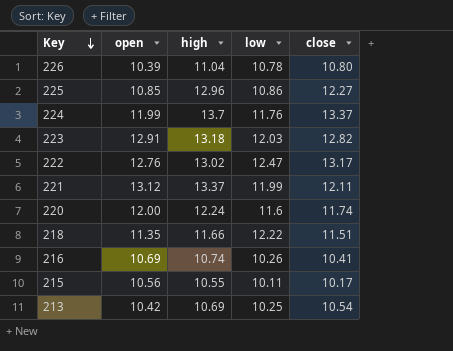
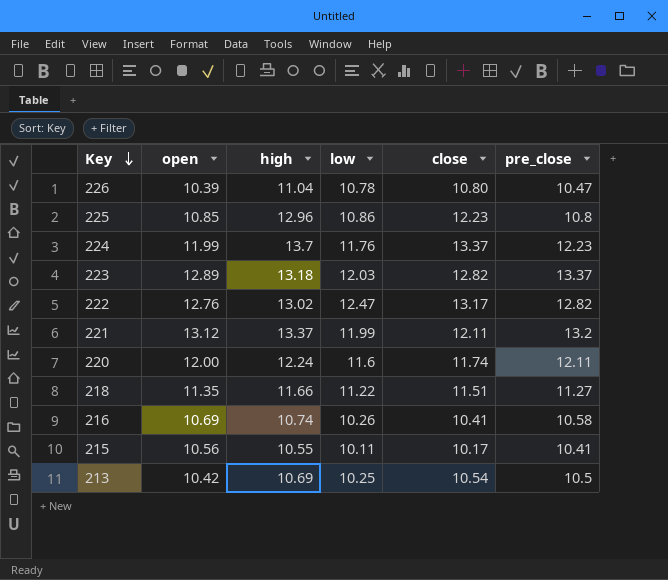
column pre_close | position: none -> 6
225 | close: 12.27 -> 12.23
223 | open: 12.91 -> 12.89
218 | low: 12.22 -> 11.22

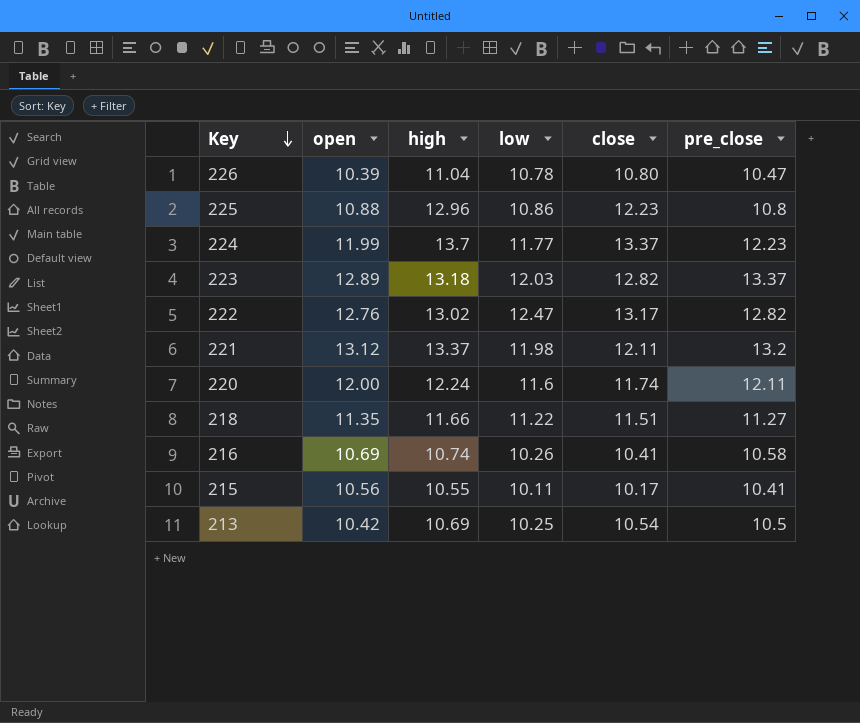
225 | open: 10.85 -> 10.88
224 | low: 11.76 -> 11.77
221 | low: 11.99 -> 11.98

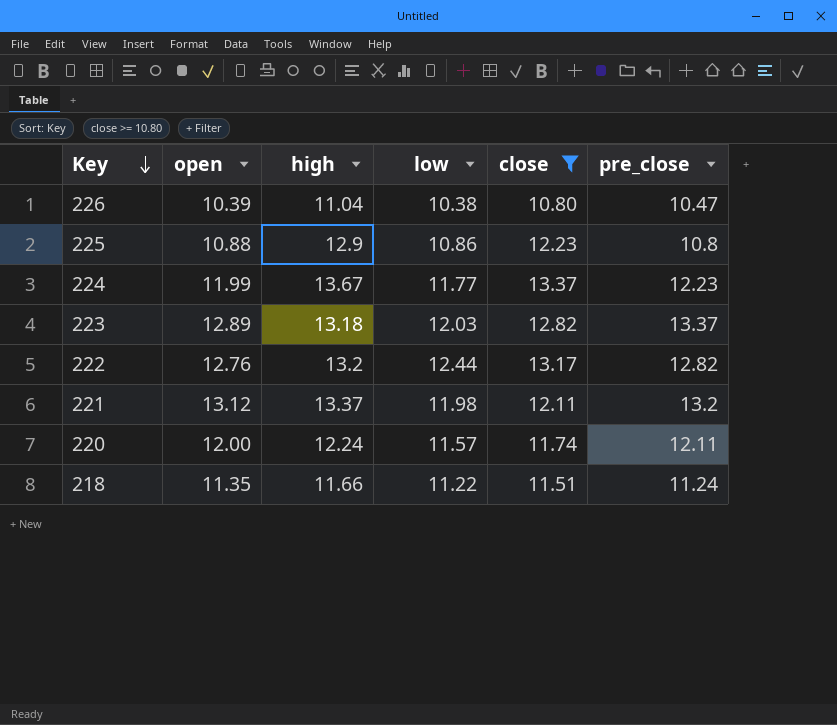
filter: none -> close >= 10.80
226 | low: 10.78 -> 10.38
225 | high: 12.96 -> 12.9
224 | high: 13.7 -> 13.67
222 | high: 13.02 -> 13.2
222 | low: 12.47 -> 12.44
220 | low: 11.6 -> 11.57
218 | pre_close: 11.27 -> 11.24

